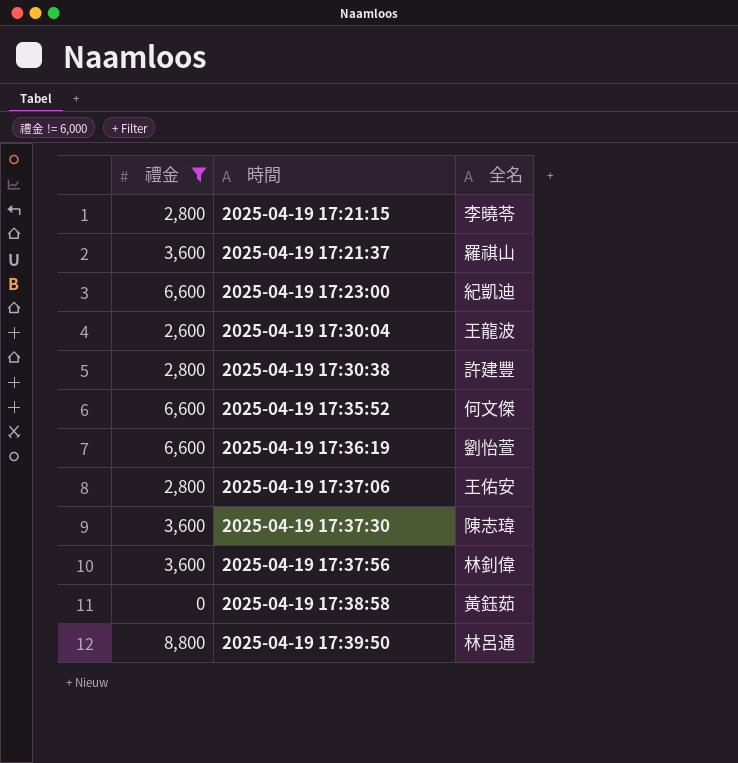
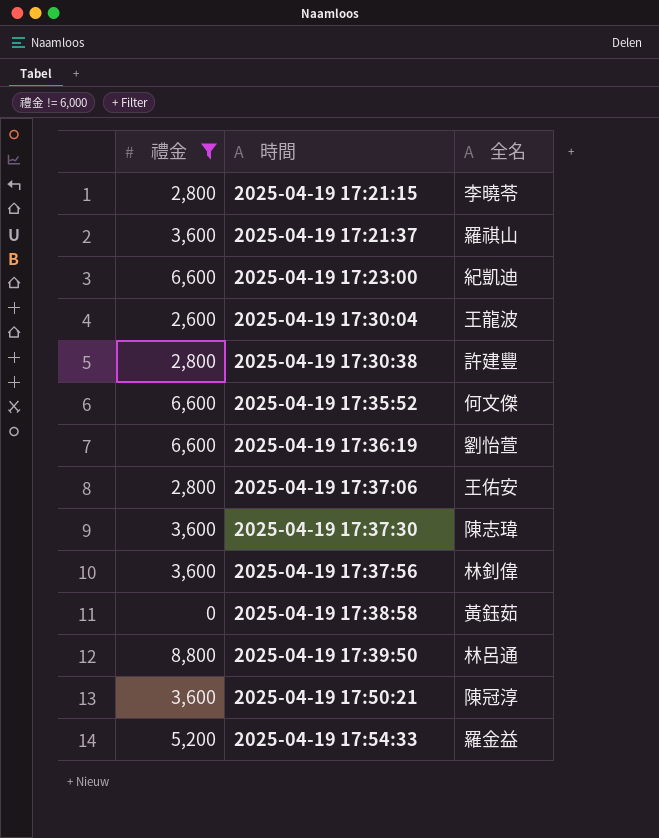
row 2025-04-19 17:50:21: none -> 3,600 | 陳冠淳
row 2025-04-19 17:54:33: none -> 5,200 | 羅金益

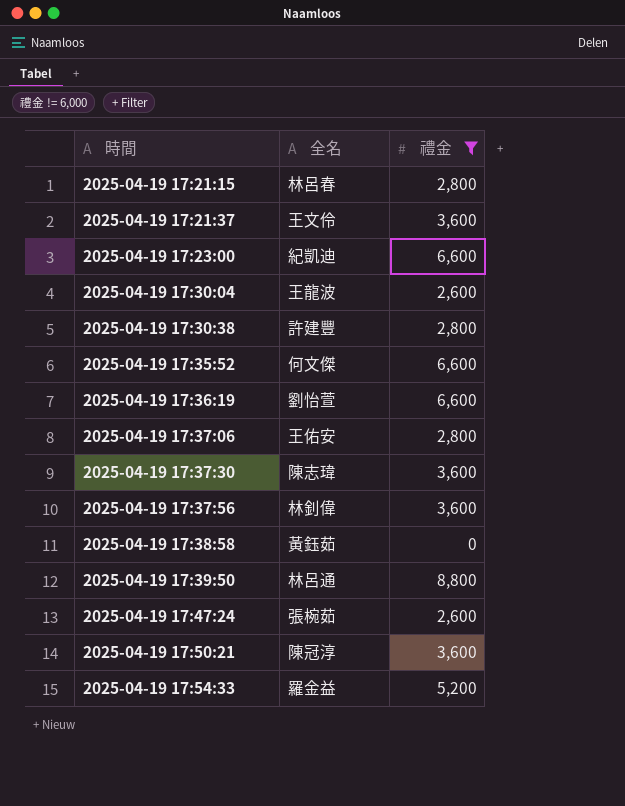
column 禮金 | position: 1 -> 3
2025-04-19 17:21:15 | 全名: 李曉苓 -> 林呂春
2025-04-19 17:21:37 | 全名: 羅祺山 -> 王文伶
row 2025-04-19 17:47:24: none -> 張椀茹 | 2,600

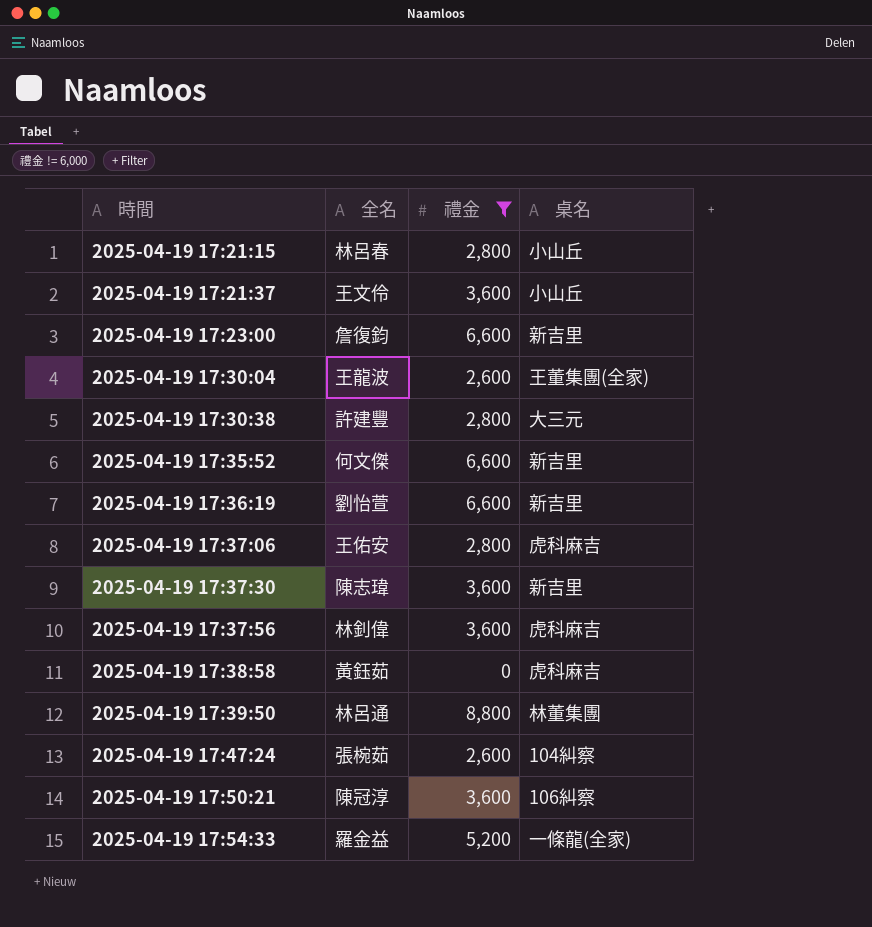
column 桌名 | position: none -> 4
2025-04-19 17:23:00 | 全名: 紀凱迪 -> 詹復鈞

